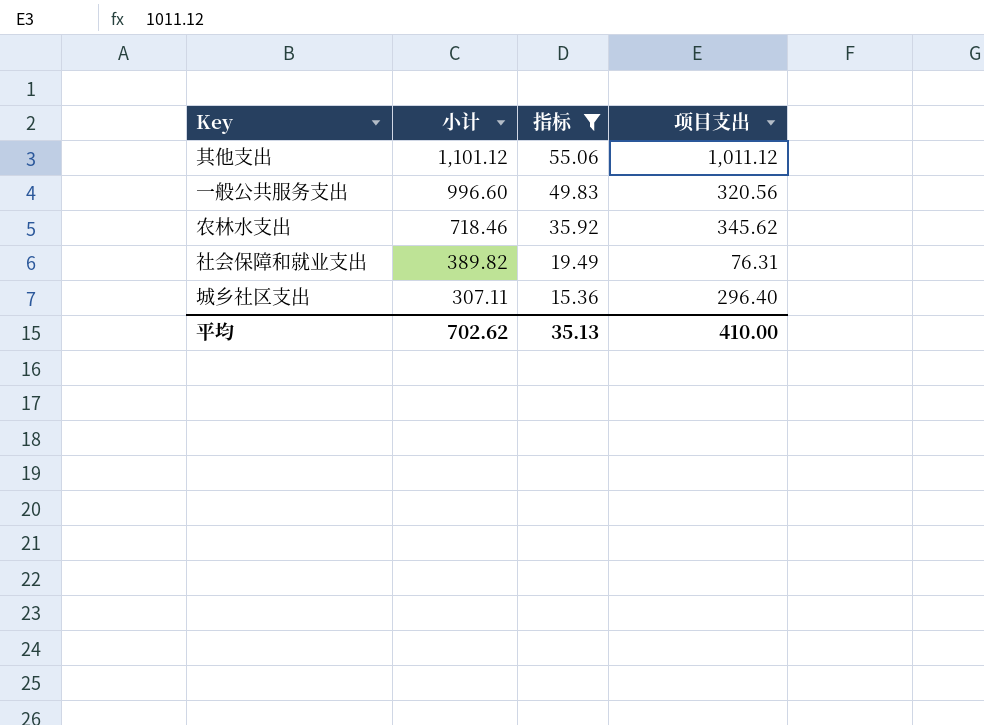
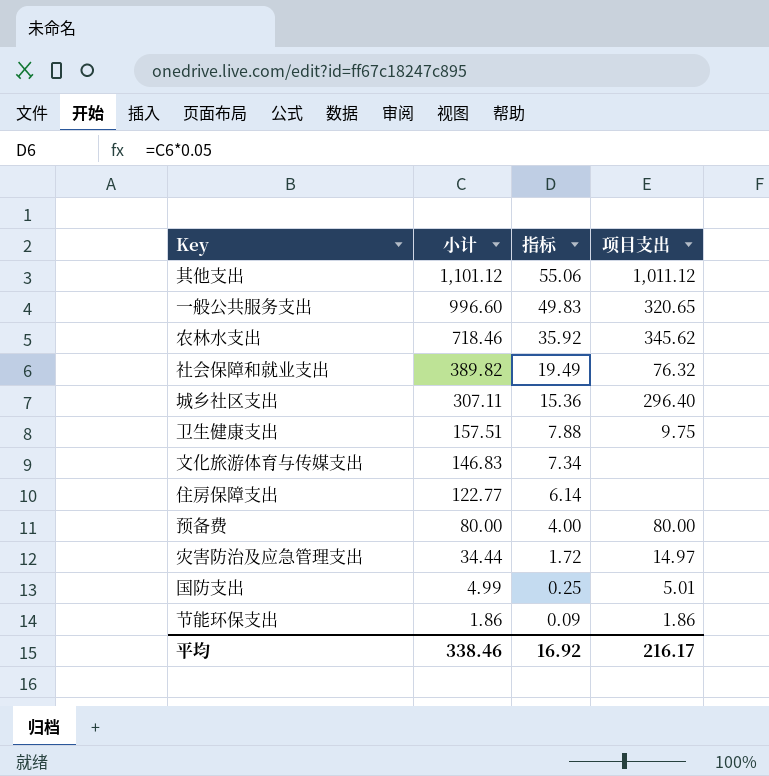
filter: 指标 >= 15.36 -> none
一般公共服务支出 | 项目支出: 320.56 -> 320.65
社会保障和就业支出 | 项目支出: 76.31 -> 76.32
平均 | 小计: 702.62 -> 338.46
平均 | 指标: 35.13 -> 16.92
平均 | 项目支出: 410.00 -> 216.17

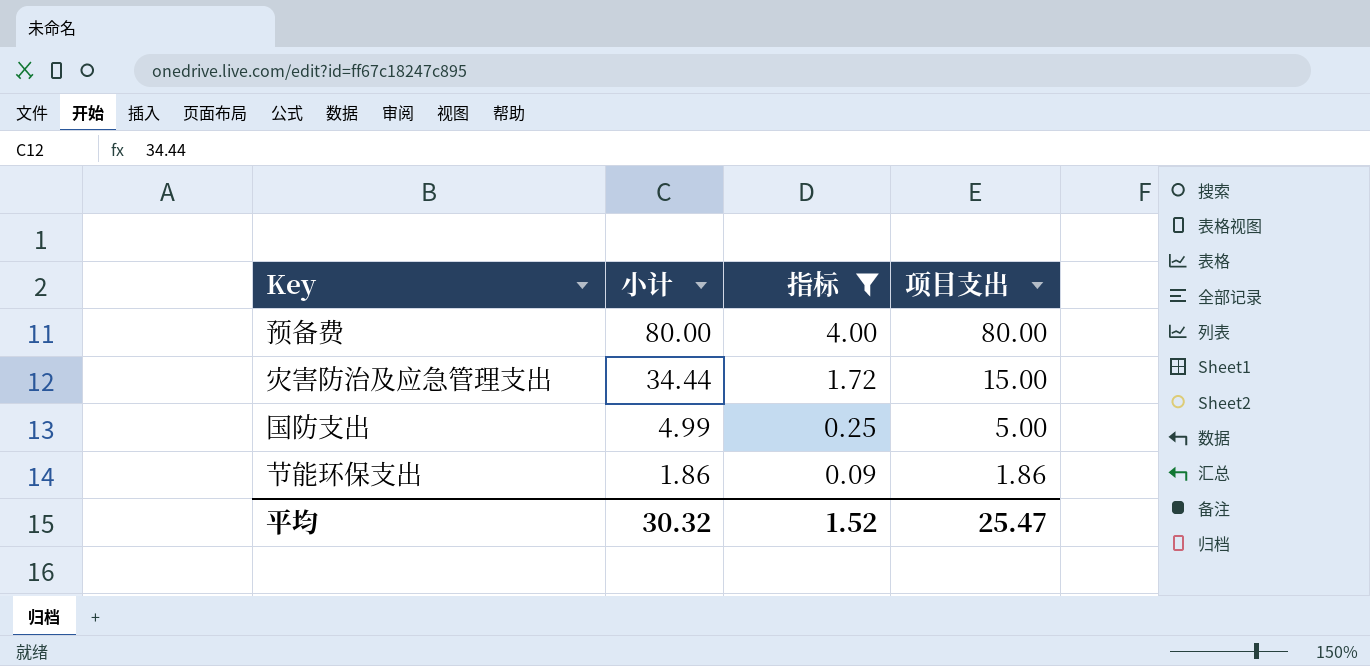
filter: none -> 指标 <= 4.00
灾害防治及应急管理支出 | 项目支出: 14.97 -> 15.00
国防支出 | 项目支出: 5.01 -> 5.00
平均 | 小计: 338.46 -> 30.32
平均 | 指标: 16.92 -> 1.52
平均 | 项目支出: 216.17 -> 25.47

